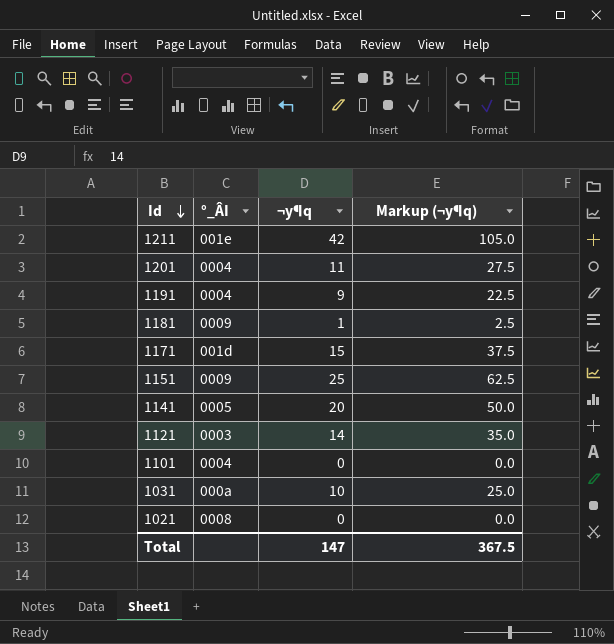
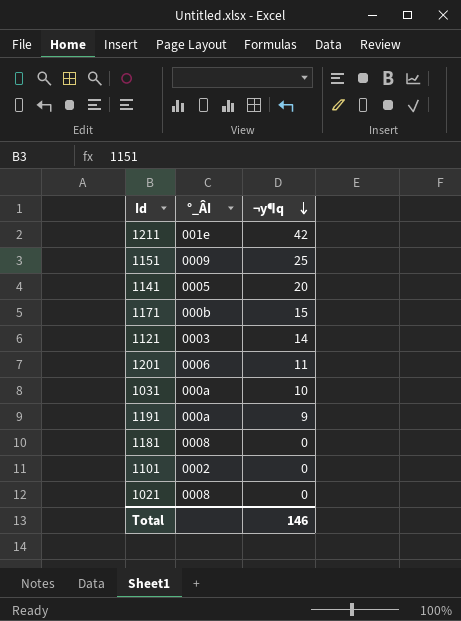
row order: Id descending -> ¬y¶q descending
column Markup (¬y¶q) | formula: [¬y¶q] * 2.5 -> none
1171 | °_ÂI: 001d -> 000b
1201 | °_ÂI: 0004 -> 0006
1191 | °_ÂI: 0004 -> 000a
1181 | °_ÂI: 0009 -> 0008
1181 | ¬y¶q: 1 -> 0
1101 | °_ÂI: 0004 -> 0002
Total | ¬y¶q: 147 -> 146

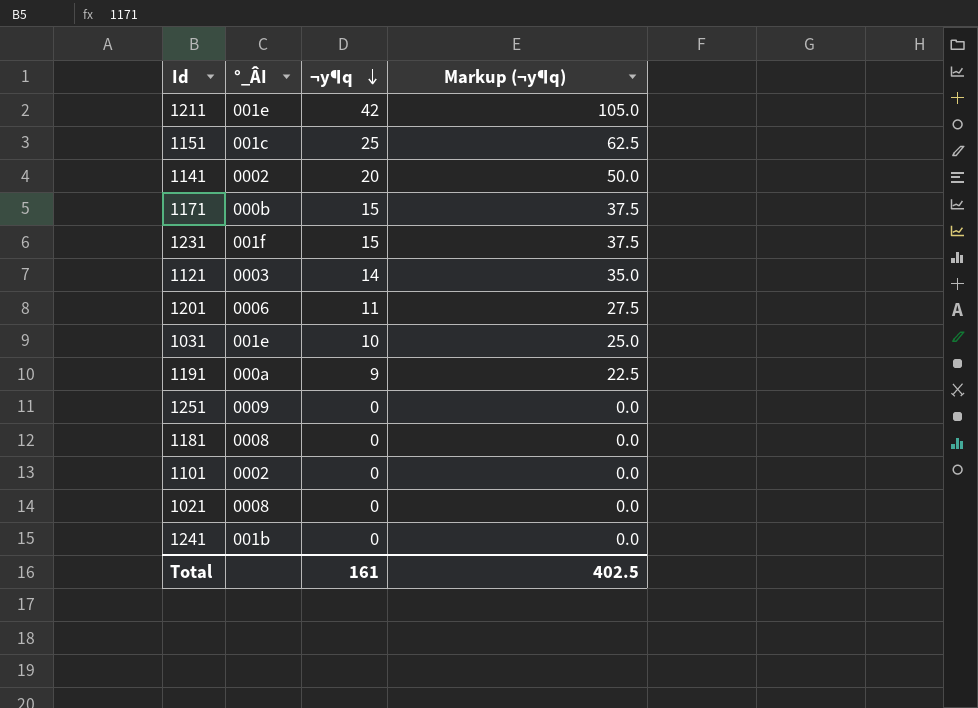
column Markup (¬y¶q) | formula: none -> [¬y¶q] * 2.5
1151 | °_ÂI: 0009 -> 001c
1141 | °_ÂI: 0005 -> 0002
row 1231: none -> 001f | 15 | 37.5
1031 | °_ÂI: 000a -> 001e
row 1251: none -> 0009 | 0 | 0.0
row 1241: none -> 001b | 0 | 0.0
Total | ¬y¶q: 146 -> 161

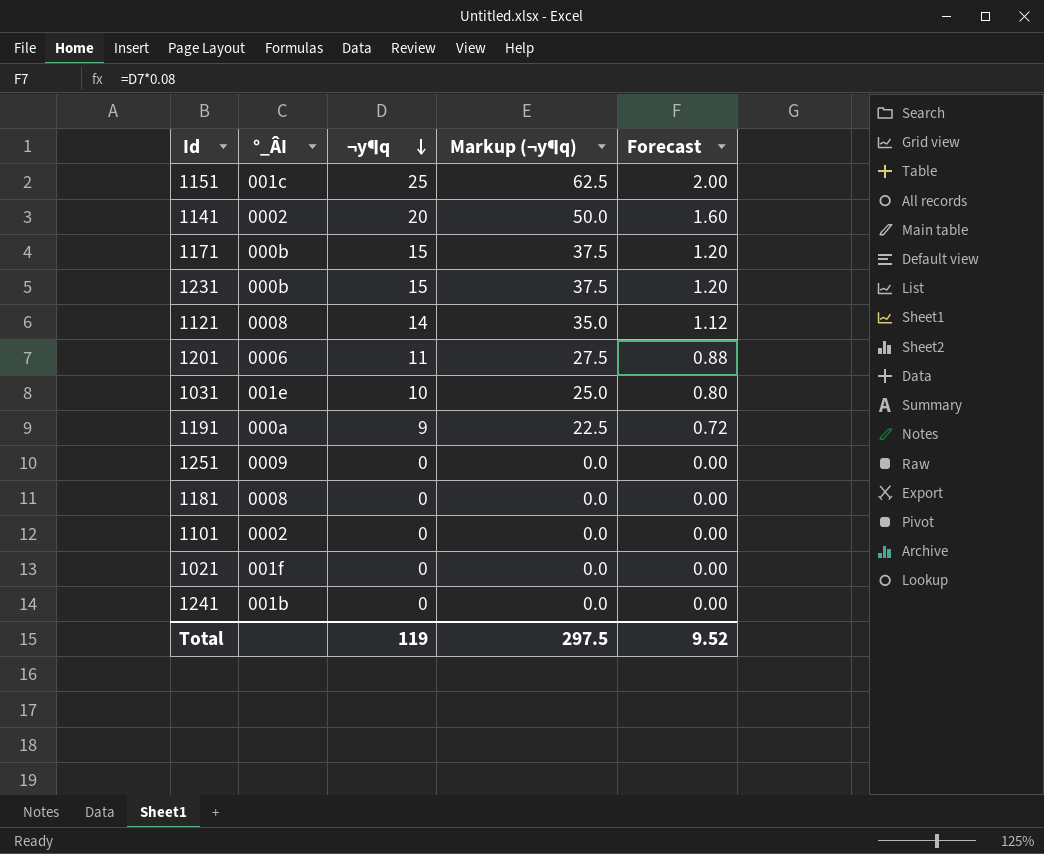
column Forecast | formula: none -> [¬y¶q] * 0.08
row 1211: 001e | 42 | 105.0 -> none
1231 | °_ÂI: 001f -> 000b
1121 | °_ÂI: 0003 -> 0008
1021 | °_ÂI: 0008 -> 001f
Total | ¬y¶q: 161 -> 119
Total | Markup (¬y¶q): 402.5 -> 297.5

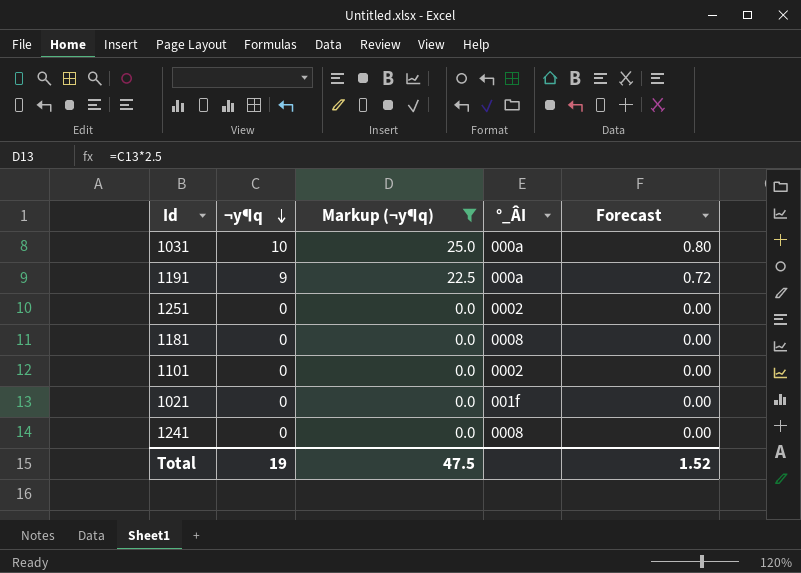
filter: none -> Markup (¬y¶q) <= 25.0
column °_ÂI | position: 2 -> 4
1031 | °_ÂI: 001e -> 000a
1251 | °_ÂI: 0009 -> 0002
1241 | °_ÂI: 001b -> 0008
Total | ¬y¶q: 119 -> 19
Total | Markup (¬y¶q): 297.5 -> 47.5
Total | Forecast: 9.52 -> 1.52

